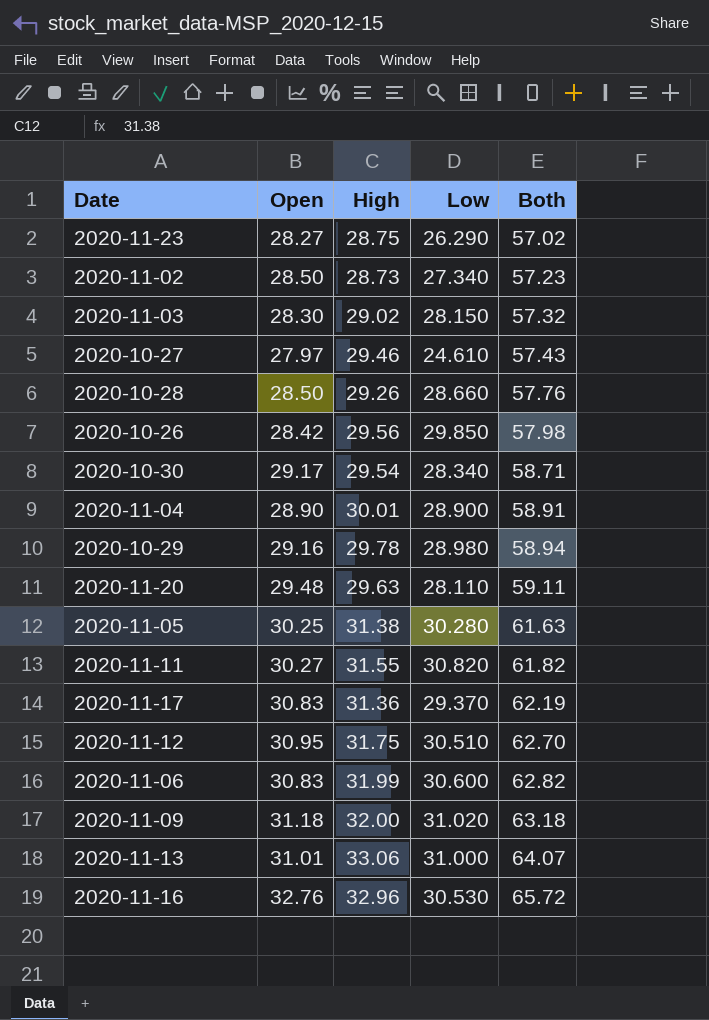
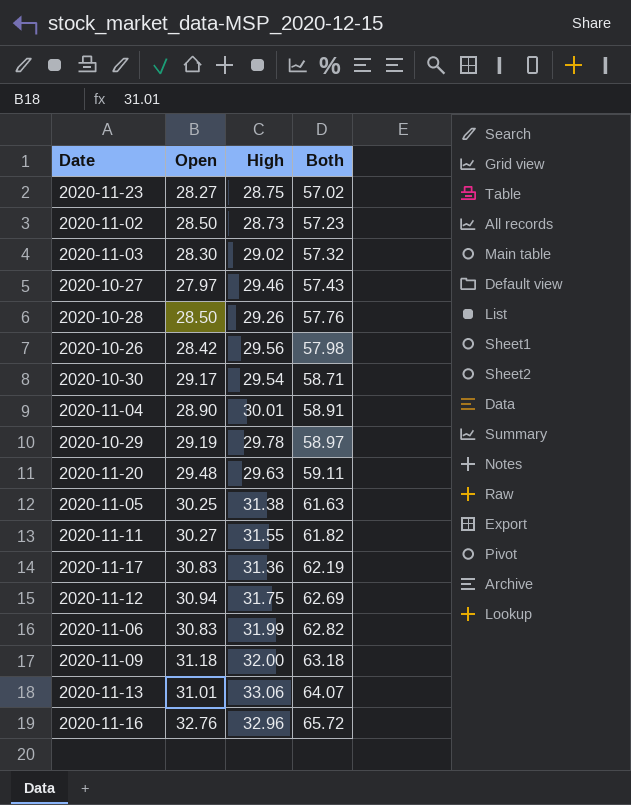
column Low | position: 4 -> none
2020-10-29 | Open: 29.16 -> 29.19
2020-10-29 | Both: 58.94 -> 58.97
2020-11-12 | Open: 30.95 -> 30.94
2020-11-12 | Both: 62.70 -> 62.69

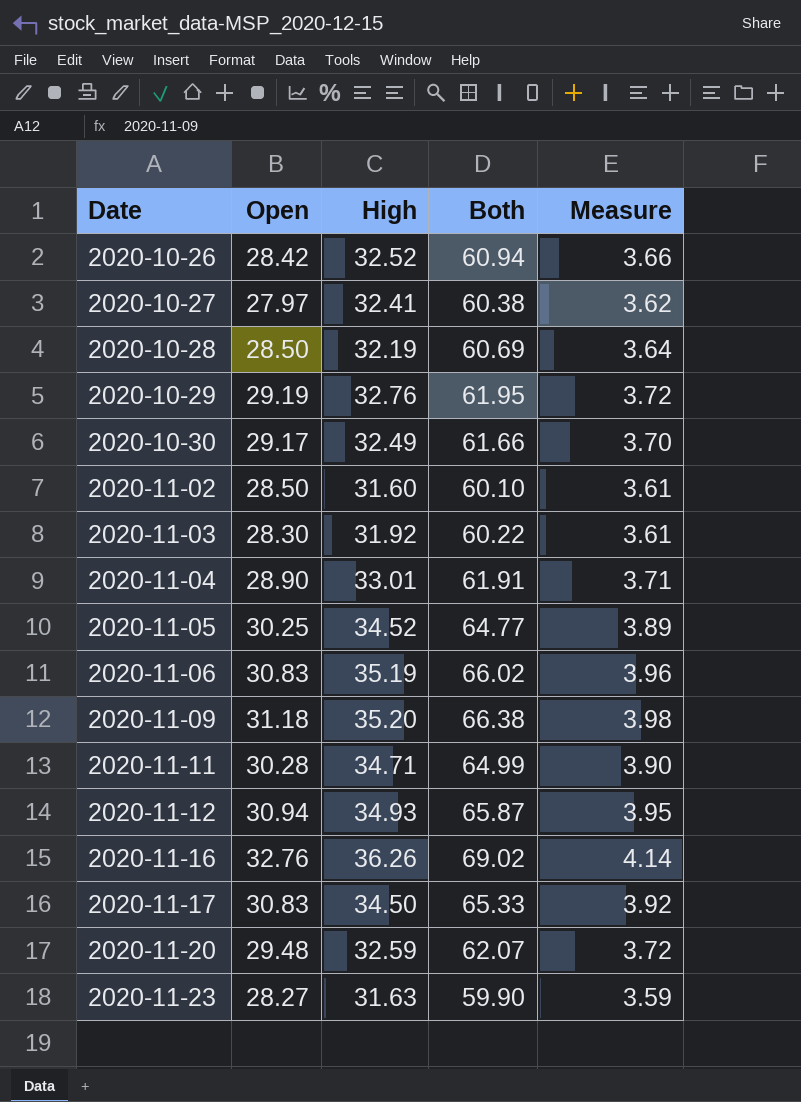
row order: Both ascending -> Date ascending
column Measure | formula: none -> [Both] * 0.06
row 2020-11-13: 31.01 | 33.06 | 64.07 -> none
2020-10-26 | High: 29.56 -> 32.52
2020-10-26 | Both: 57.98 -> 60.94
2020-10-27 | High: 29.46 -> 32.41
2020-10-27 | Both: 57.43 -> 60.38
2020-10-28 | High: 29.26 -> 32.19
2020-10-28 | Both: 57.76 -> 60.69
2020-10-29 | High: 29.78 -> 32.76
2020-10-29 | Both: 58.97 -> 61.95
2020-10-30 | High: 29.54 -> 32.49
2020-10-30 | Both: 58.71 -> 61.66
2020-11-02 | High: 28.73 -> 31.60
2020-11-02 | Both: 57.23 -> 60.10
2020-11-03 | High: 29.02 -> 31.92
2020-11-03 | Both: 57.32 -> 60.22
2020-11-04 | High: 30.01 -> 33.01
2020-11-04 | Both: 58.91 -> 61.91
2020-11-05 | High: 31.38 -> 34.52
2020-11-05 | Both: 61.63 -> 64.77
2020-11-06 | High: 31.99 -> 35.19
2020-11-06 | Both: 62.82 -> 66.02
2020-11-09 | High: 32.00 -> 35.20
2020-11-09 | Both: 63.18 -> 66.38
2020-11-11 | Open: 30.27 -> 30.28
2020-11-11 | High: 31.55 -> 34.71
2020-11-11 | Both: 61.82 -> 64.99
2020-11-12 | High: 31.75 -> 34.93
2020-11-12 | Both: 62.69 -> 65.87
2020-11-16 | High: 32.96 -> 36.26
2020-11-16 | Both: 65.72 -> 69.02
2020-11-17 | High: 31.36 -> 34.50
2020-11-17 | Both: 62.19 -> 65.33
2020-11-20 | High: 29.63 -> 32.59
2020-11-20 | Both: 59.11 -> 62.07
2020-11-23 | High: 28.75 -> 31.63
2020-11-23 | Both: 57.02 -> 59.90

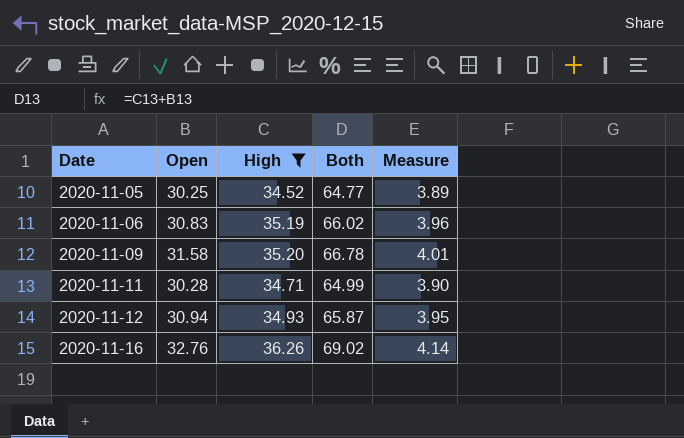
filter: none -> High >= 34.52
2020-11-09 | Open: 31.18 -> 31.58
2020-11-09 | Both: 66.38 -> 66.78
2020-11-09 | Measure: 3.98 -> 4.01

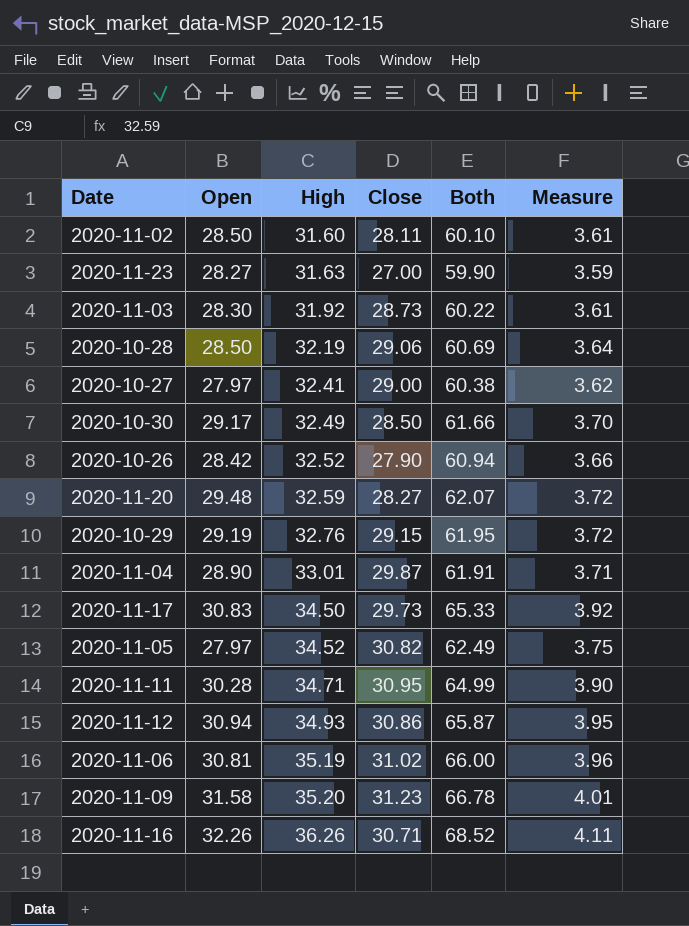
filter: High >= 34.52 -> none
row order: Date ascending -> High ascending
column Close | position: none -> 4
2020-11-05 | Open: 30.25 -> 27.97
2020-11-05 | Both: 64.77 -> 62.49
2020-11-05 | Measure: 3.89 -> 3.75
2020-11-06 | Open: 30.83 -> 30.81
2020-11-06 | Both: 66.02 -> 66.00
2020-11-16 | Open: 32.76 -> 32.26
2020-11-16 | Both: 69.02 -> 68.52
2020-11-16 | Measure: 4.14 -> 4.11

